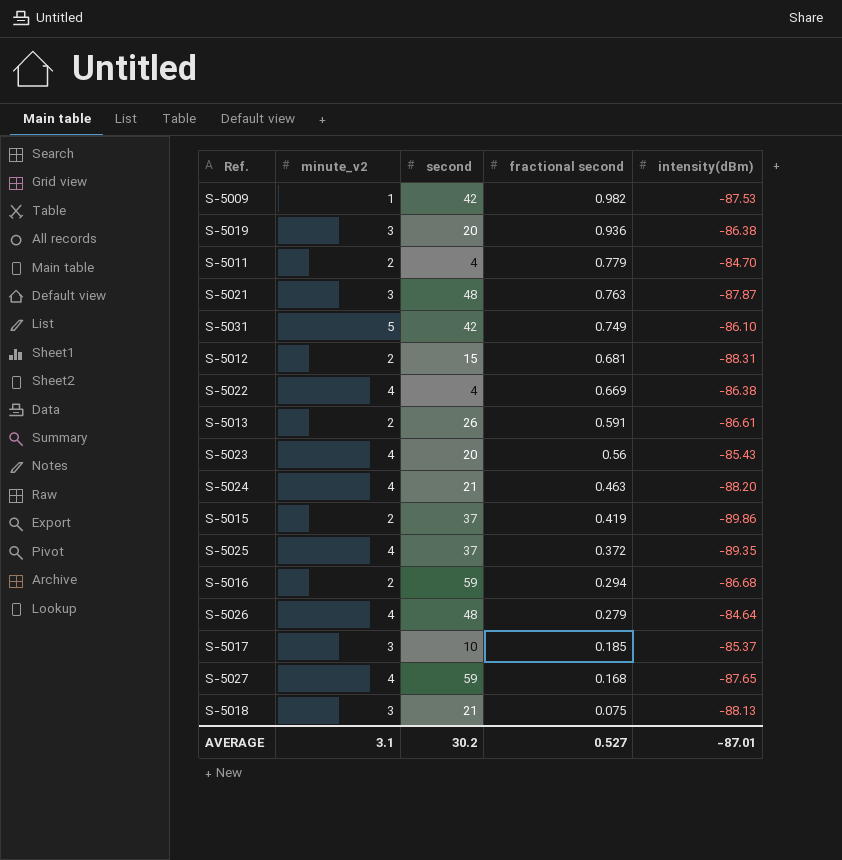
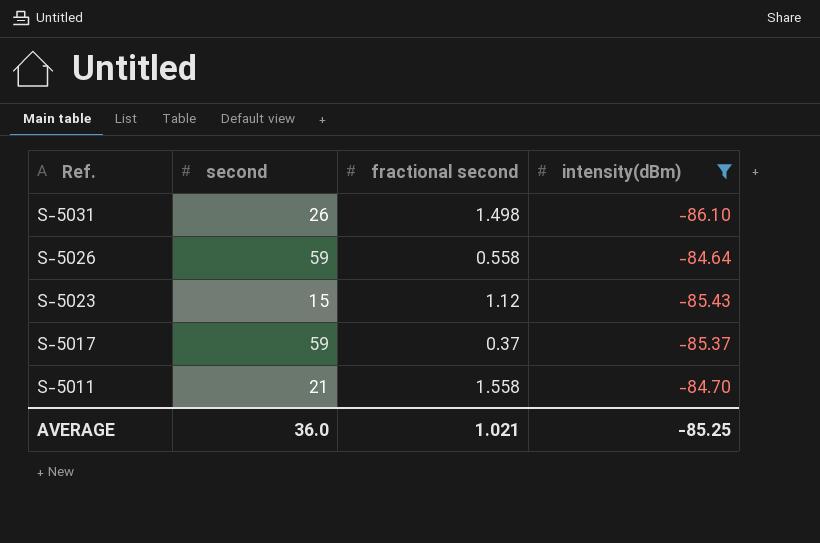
filter: none -> intensity(dBm) >= -86.10
row order: fractional second descending -> Ref. descending
column minute_v2 | position: 2 -> none
S-5031 | second: 42 -> 26
S-5031 | fractional second: 0.749 -> 1.498
S-5026 | second: 48 -> 59
S-5026 | fractional second: 0.279 -> 0.558
S-5023 | second: 20 -> 15
S-5023 | fractional second: 0.56 -> 1.12
S-5017 | second: 10 -> 59
S-5017 | fractional second: 0.185 -> 0.37
S-5011 | second: 4 -> 21
S-5011 | fractional second: 0.779 -> 1.558
AVERAGE | second: 30.2 -> 36.0
AVERAGE | fractional second: 0.527 -> 1.021
AVERAGE | intensity(dBm): -87.01 -> -85.25

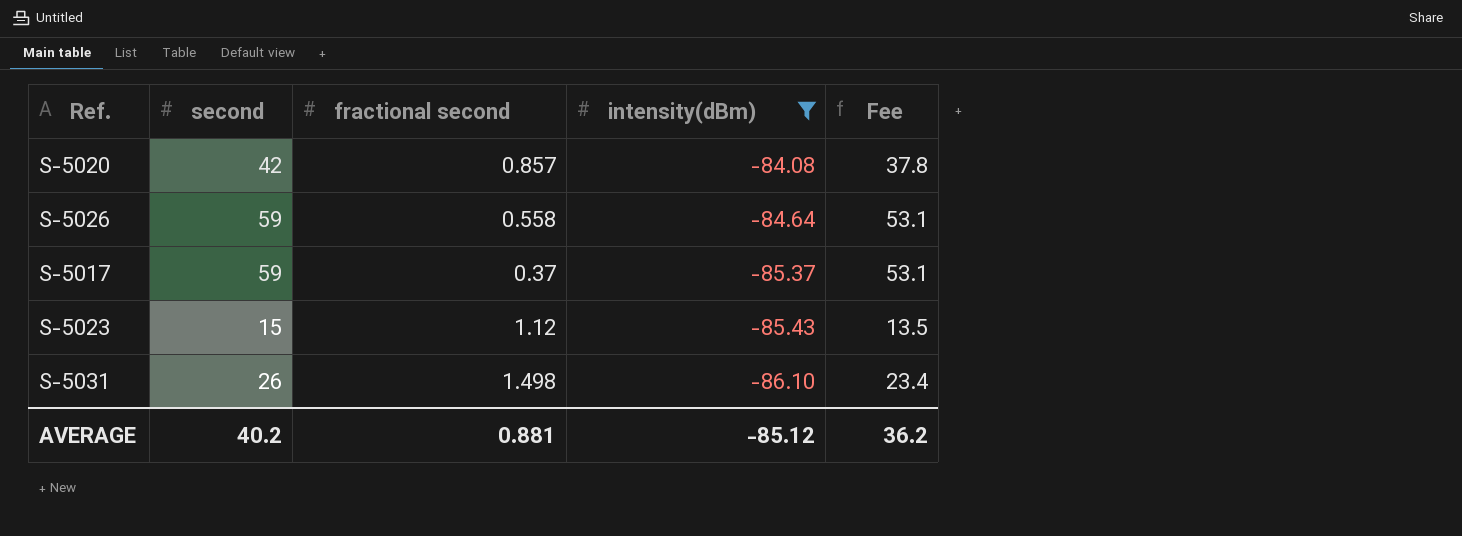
row order: Ref. descending -> intensity(dBm) descending
column Fee | formula: none -> [second] * 0.9
row S-5011: 21 | 1.558 | -84.70 -> none
row S-5020: none -> 42 | 0.857 | -84.08 | 37.8
AVERAGE | second: 36.0 -> 40.2
AVERAGE | fractional second: 1.021 -> 0.881
AVERAGE | intensity(dBm): -85.25 -> -85.12

